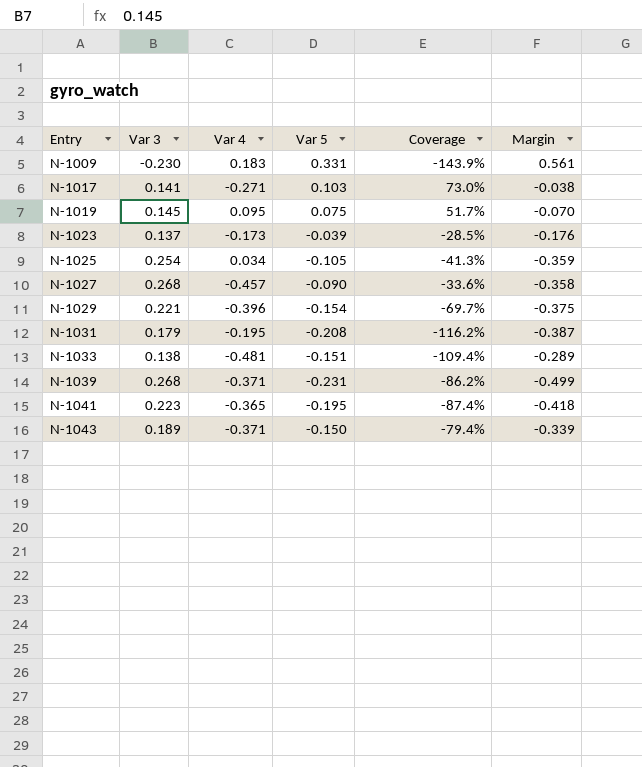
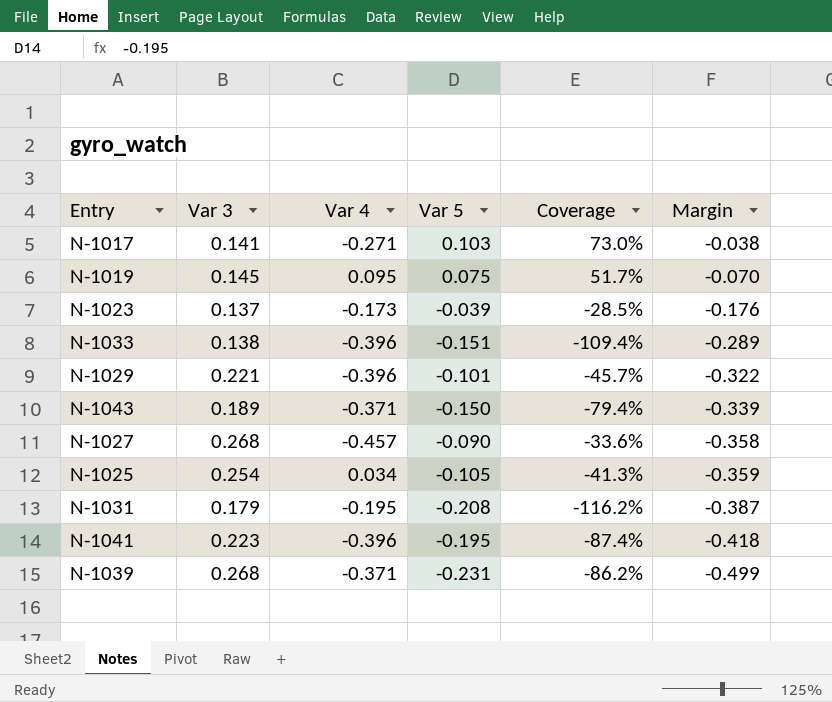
row order: Entry ascending -> Margin descending
row N-1009: -0.230 | 0.183 | 0.331 | -143.9% | 0.561 -> none
N-1033 | Var 4: -0.481 -> -0.396
N-1029 | Var 5: -0.154 -> -0.101
N-1029 | Coverage: -69.7% -> -45.7%
N-1029 | Margin: -0.375 -> -0.322
N-1041 | Var 4: -0.365 -> -0.396

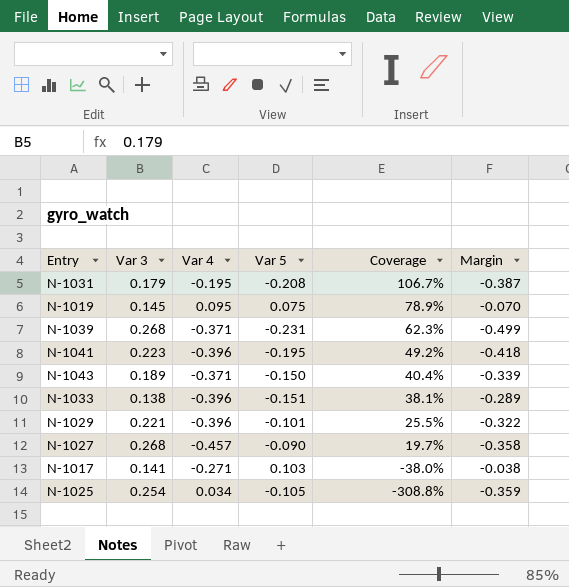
row order: Margin descending -> Coverage descending
column Coverage | formula: [Var 5] / [Var 3] -> [Var 5] / [Var 4]
row N-1023: 0.137 | -0.173 | -0.039 | -28.5% | -0.176 -> none

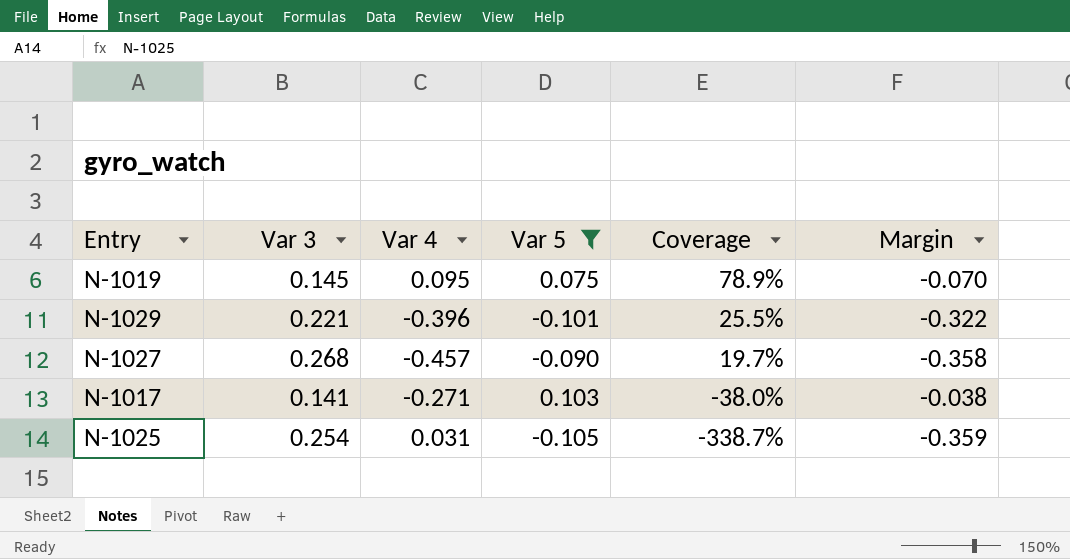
filter: none -> Var 5 >= -0.105
N-1025 | Var 4: 0.034 -> 0.031
N-1025 | Coverage: -308.8% -> -338.7%

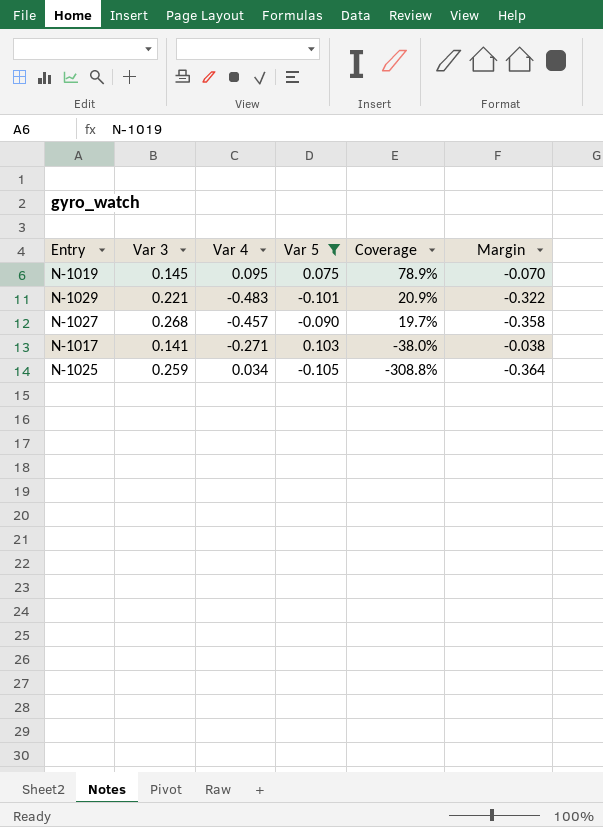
N-1029 | Var 4: -0.396 -> -0.483
N-1029 | Coverage: 25.5% -> 20.9%
N-1025 | Var 3: 0.254 -> 0.259
N-1025 | Var 4: 0.031 -> 0.034
N-1025 | Coverage: -338.7% -> -308.8%
N-1025 | Margin: -0.359 -> -0.364

